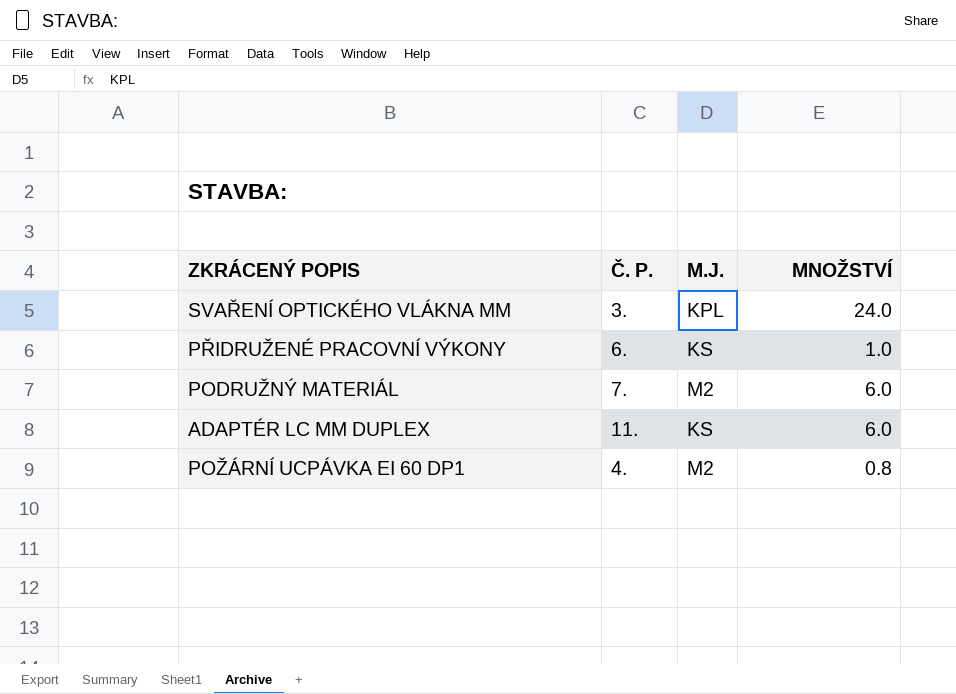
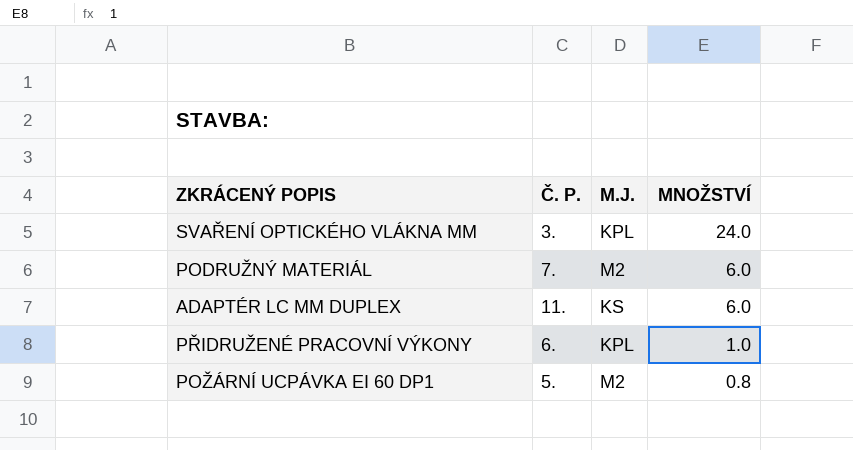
row order: none -> MNOŽSTVÍ descending
PŘIDRUŽENÉ PRACOVNÍ VÝKONY | M.J.: KS -> KPL
POŽÁRNÍ UCPÁVKA EI 60 DP1 | Č. P.: 4. -> 5.

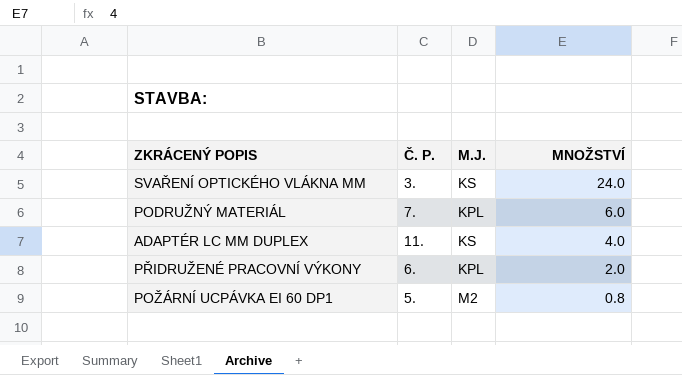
SVAŘENÍ OPTICKÉHO VLÁKNA MM | M.J.: KPL -> KS
PODRUŽNÝ MATERIÁL | M.J.: M2 -> KPL
ADAPTÉR LC MM DUPLEX | MNOŽSTVÍ: 6.0 -> 4.0
PŘIDRUŽENÉ PRACOVNÍ VÝKONY | MNOŽSTVÍ: 1.0 -> 2.0

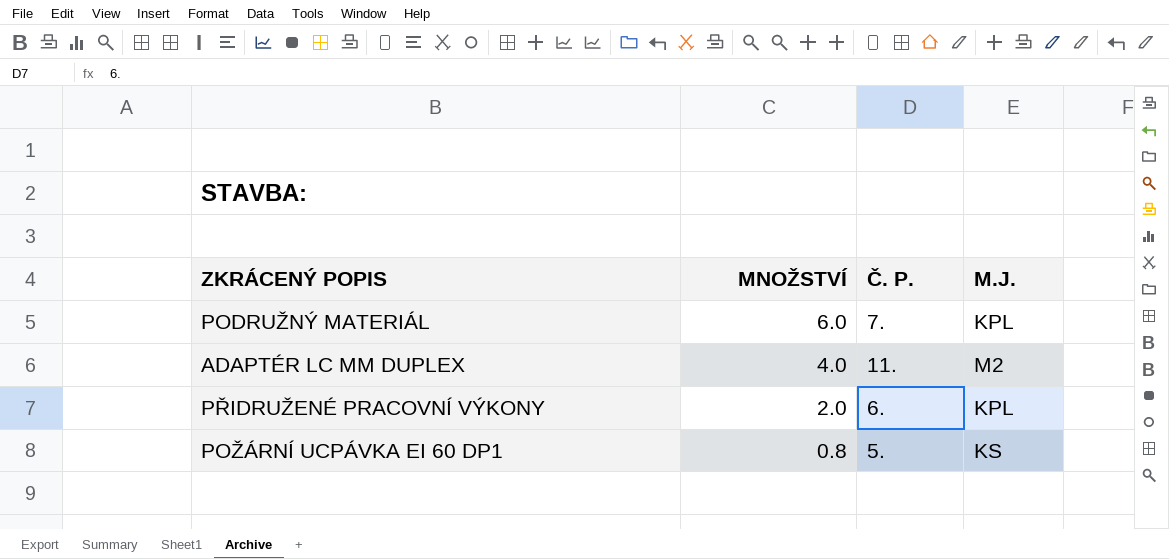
column MNOŽSTVÍ | position: 4 -> 2
row SVAŘENÍ OPTICKÉHO VLÁKNA MM: 3. | KS | 24.0 -> none
ADAPTÉR LC MM DUPLEX | M.J.: KS -> M2
POŽÁRNÍ UCPÁVKA EI 60 DP1 | M.J.: M2 -> KS

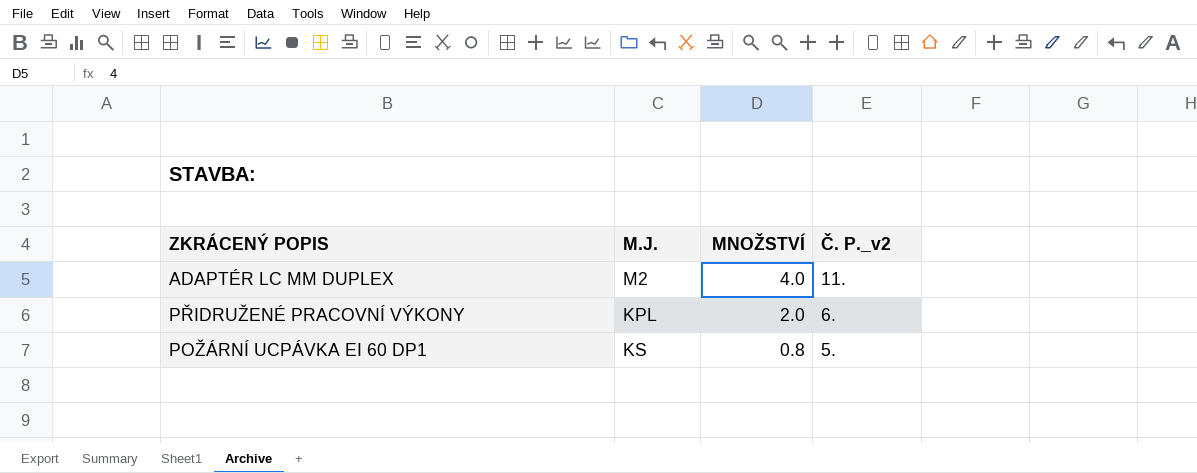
column M.J. | position: 4 -> 2
column name: Č. P. -> Č. P._v2
row PODRUŽNÝ MATERIÁL: 6.0 | 7. | KPL -> none

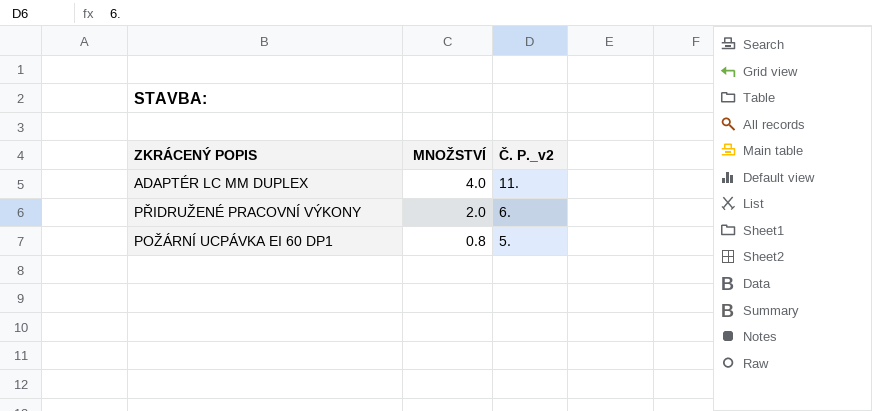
column M.J. | position: 2 -> none

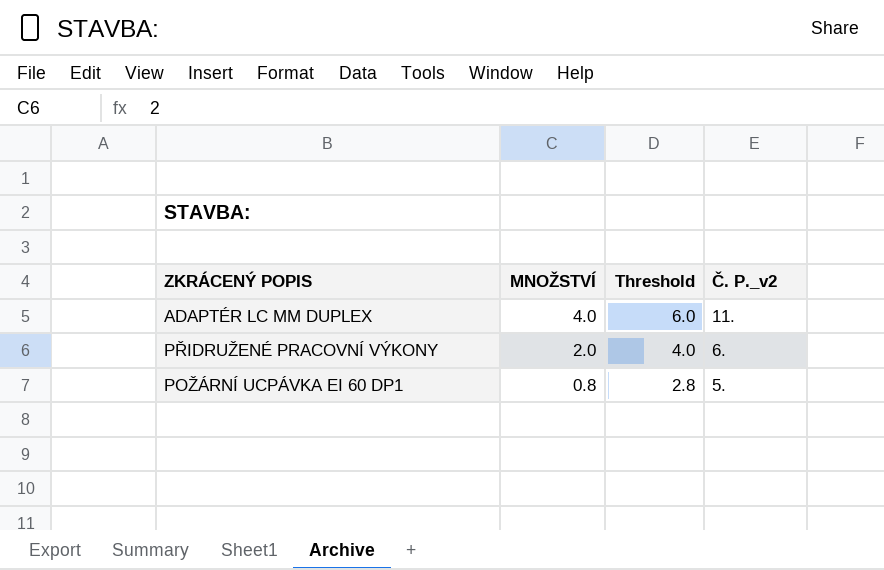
column Threshold | formula: none -> [MNOŽSTVÍ] + 2

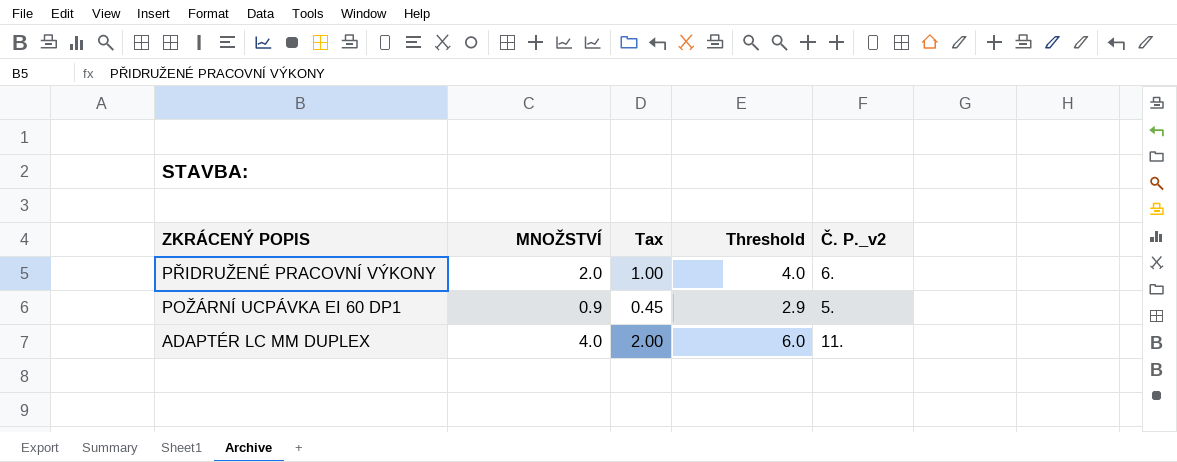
row order: MNOŽSTVÍ descending -> ZKRÁCENÝ POPIS descending
column Tax | formula: none -> [MNOŽSTVÍ] * 0.5
POŽÁRNÍ UCPÁVKA EI 60 DP1 | MNOŽSTVÍ: 0.8 -> 0.9
POŽÁRNÍ UCPÁVKA EI 60 DP1 | Threshold: 2.8 -> 2.9

